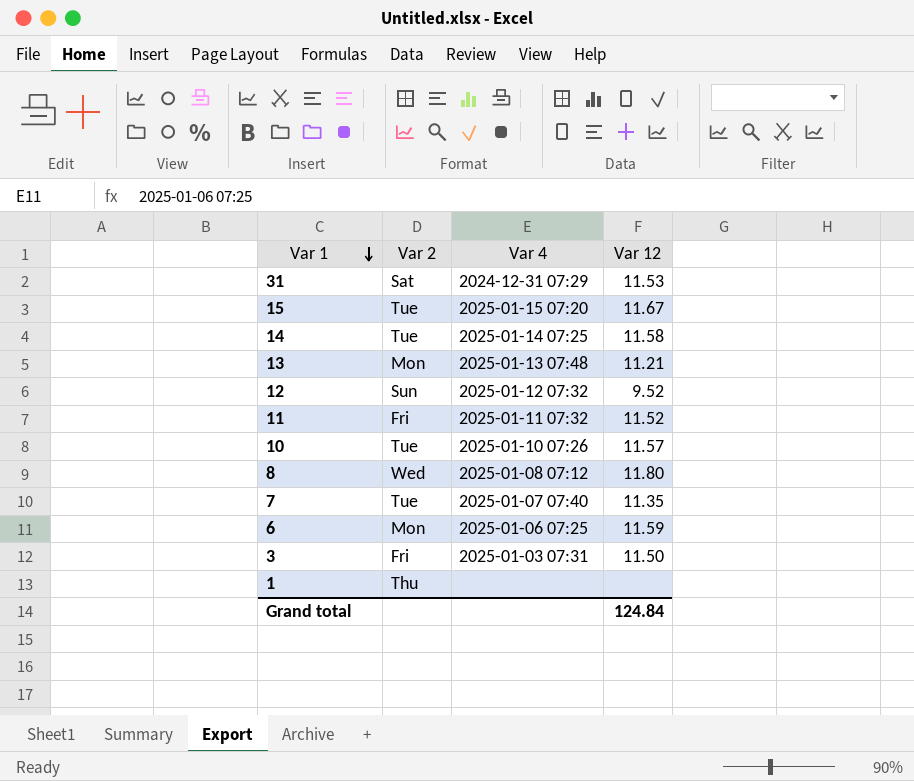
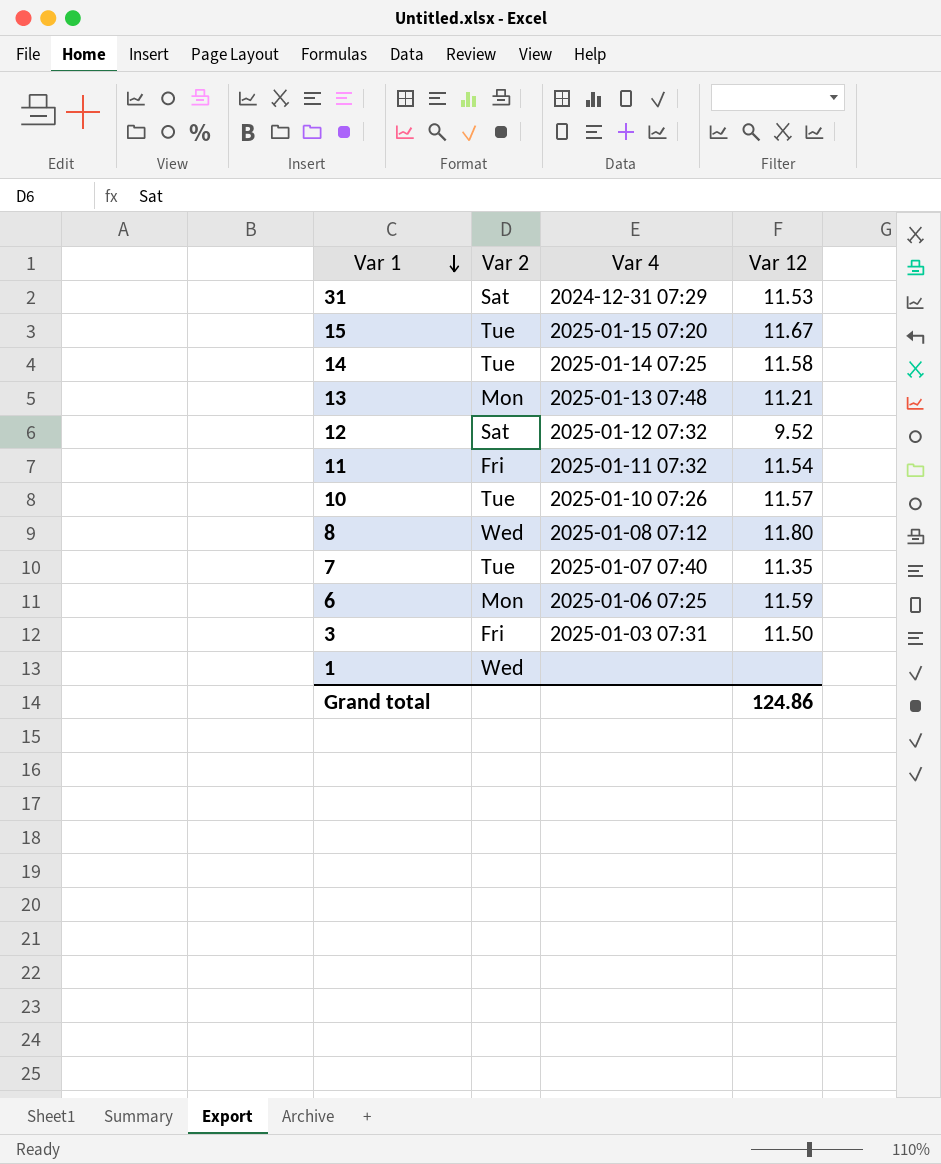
12 | Var 2: Sun -> Sat
11 | Var 12: 11.52 -> 11.54
1 | Var 2: Thu -> Wed
Grand total | Var 12: 124.84 -> 124.86

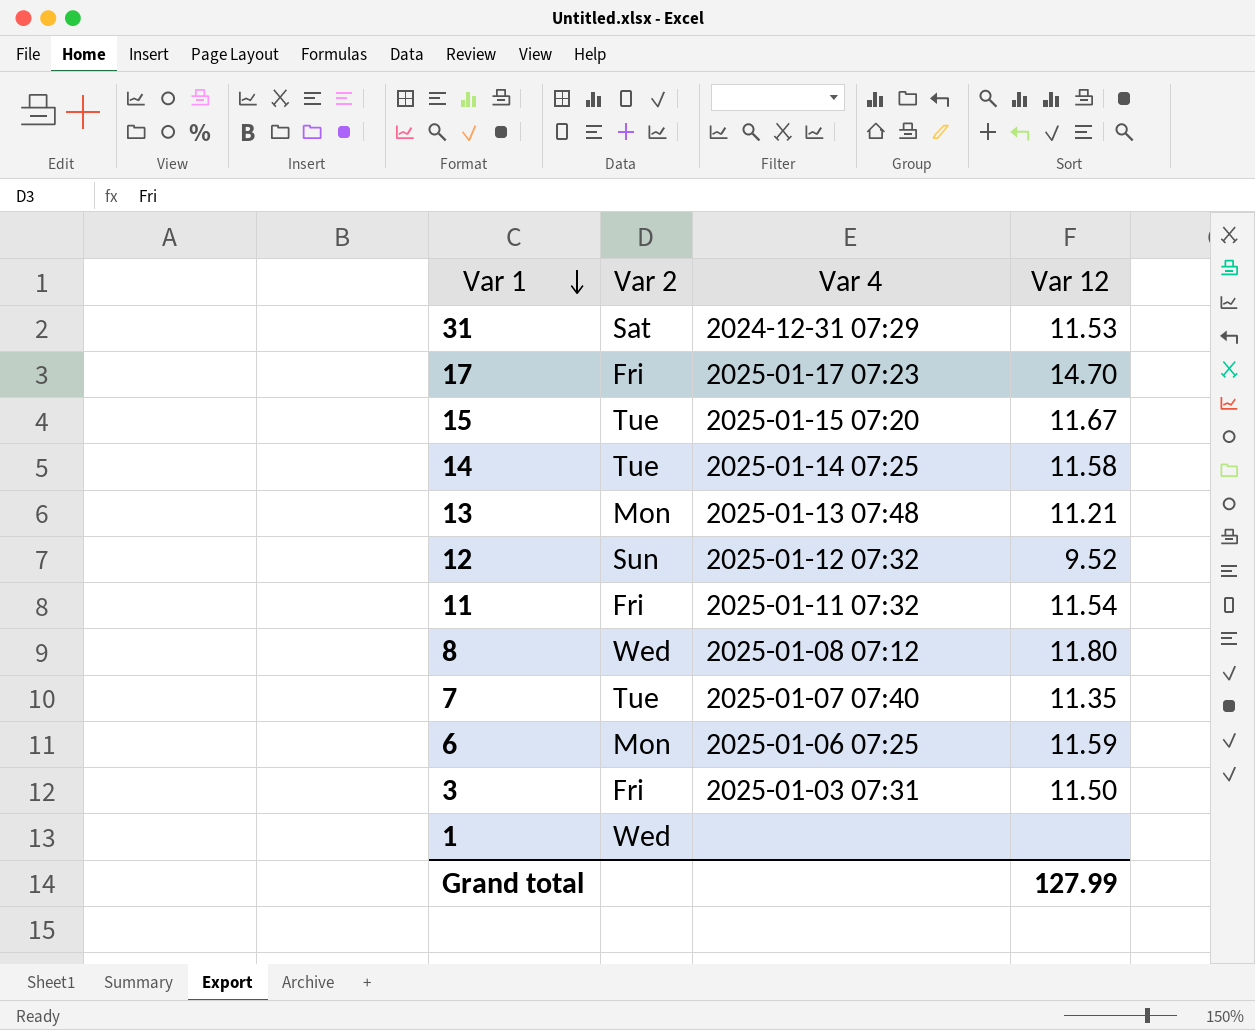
row 10: Tue | 2025-01-10 07:26 | 11.57 -> none
row 17: none -> Fri | 2025-01-17 07:23 | 14.70
12 | Var 2: Sat -> Sun
Grand total | Var 12: 124.86 -> 127.99

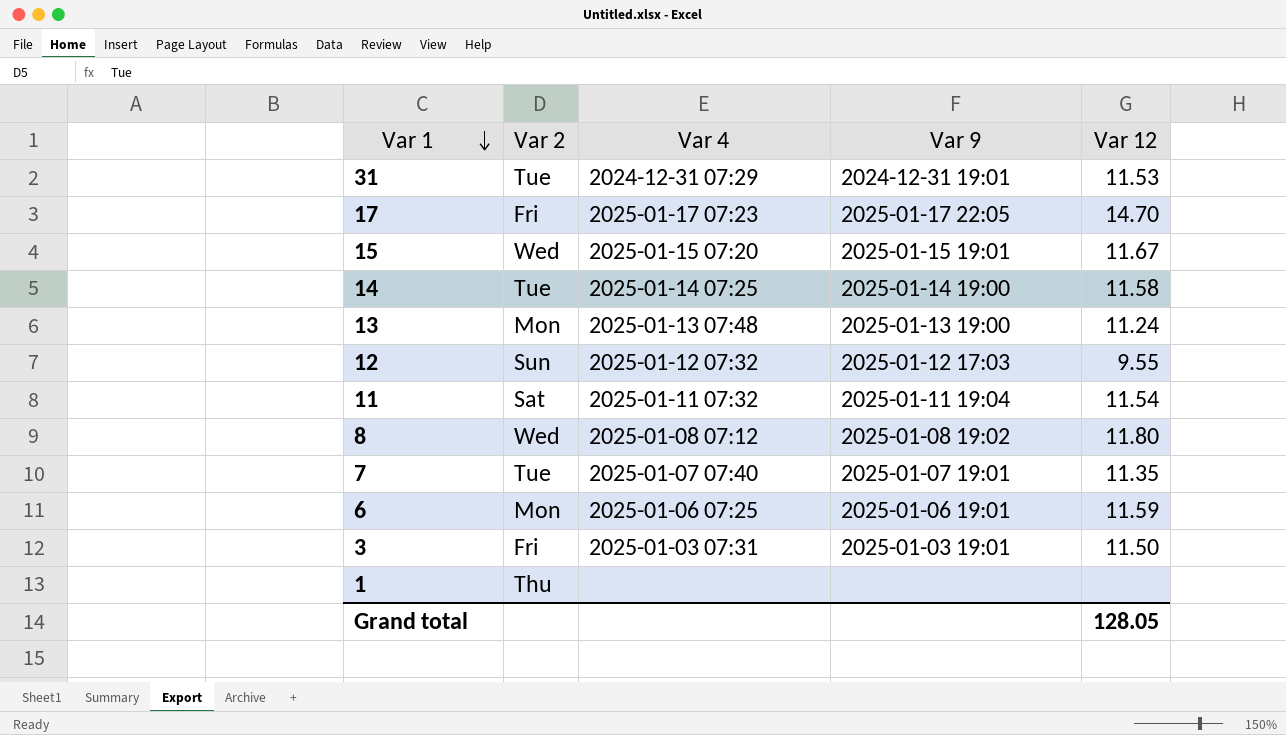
column Var 9 | position: none -> 4
31 | Var 2: Sat -> Tue
15 | Var 2: Tue -> Wed
13 | Var 12: 11.21 -> 11.24
12 | Var 12: 9.52 -> 9.55
11 | Var 2: Fri -> Sat
1 | Var 2: Wed -> Thu
Grand total | Var 12: 127.99 -> 128.05

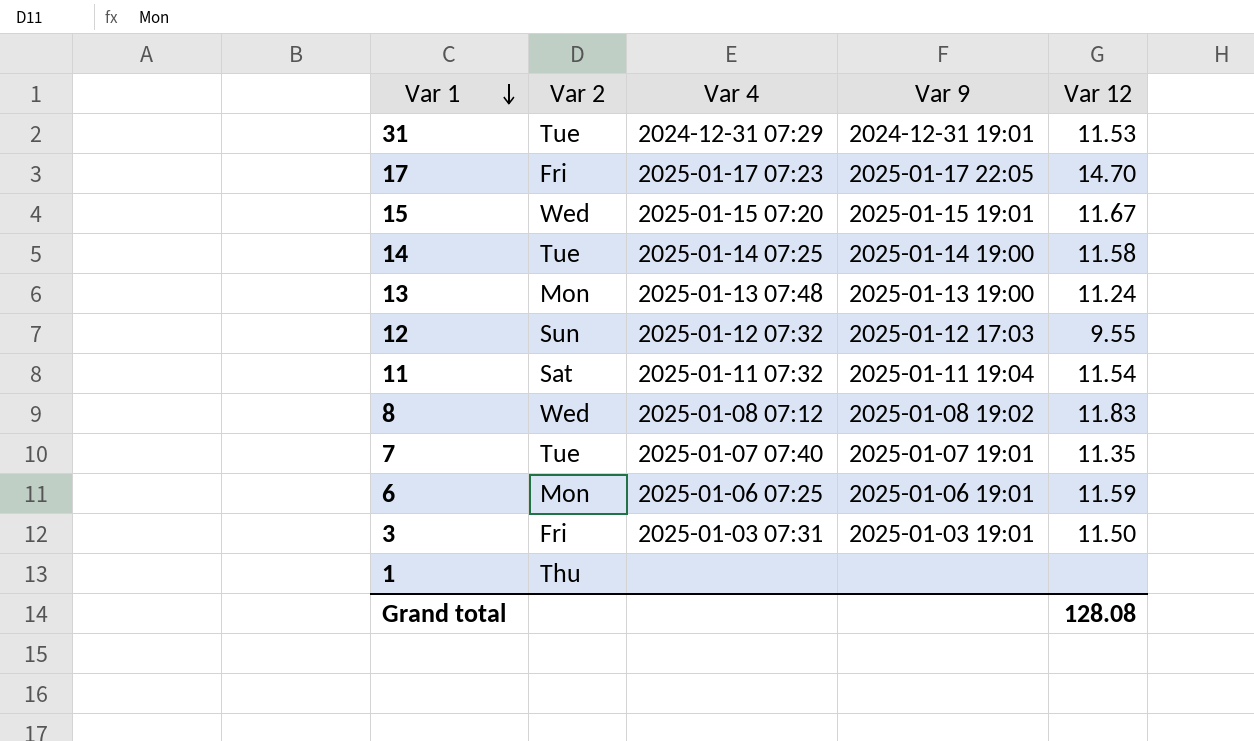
8 | Var 12: 11.80 -> 11.83
Grand total | Var 12: 128.05 -> 128.08

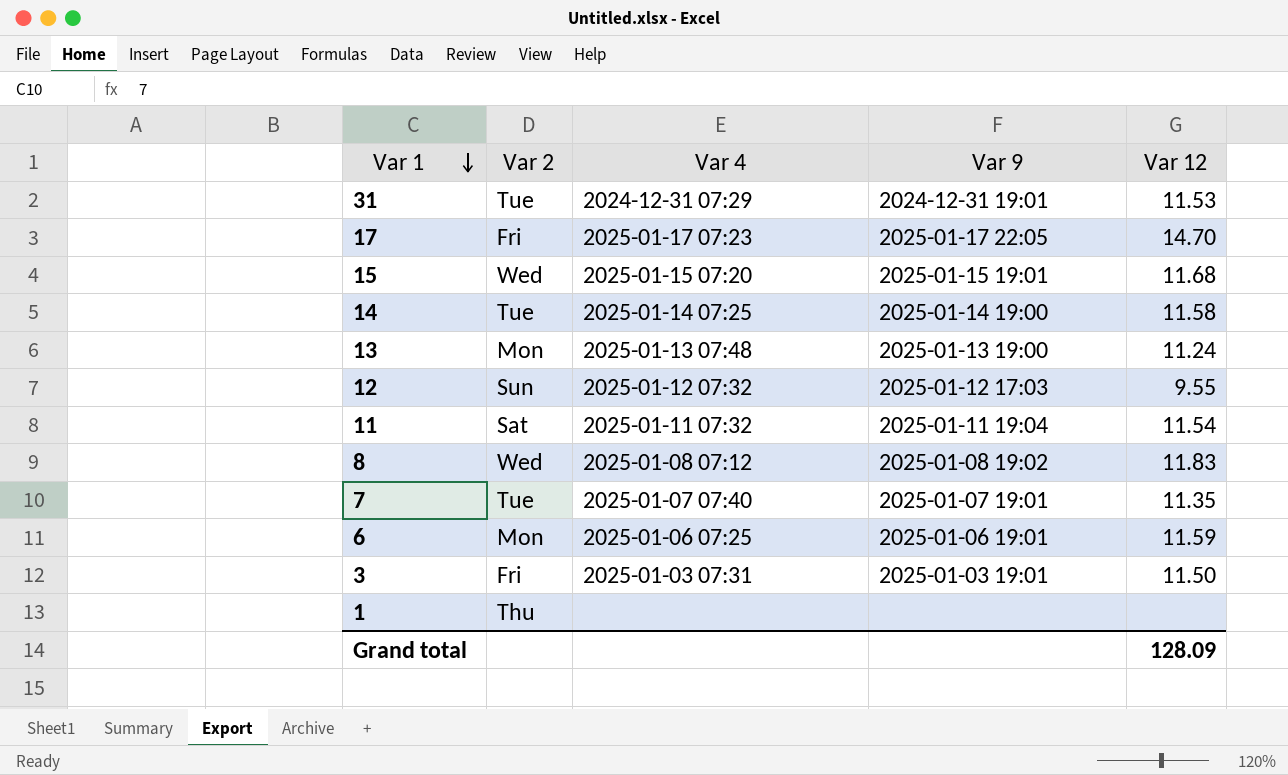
15 | Var 12: 11.67 -> 11.68
Grand total | Var 12: 128.08 -> 128.09

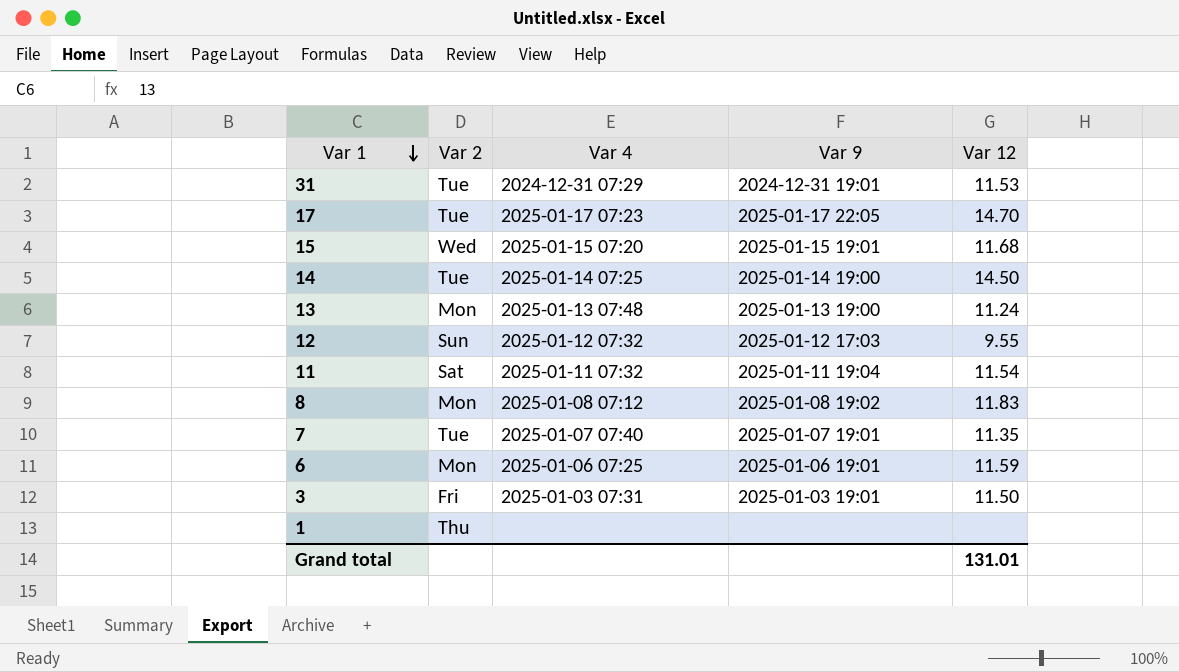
17 | Var 2: Fri -> Tue
14 | Var 12: 11.58 -> 14.50
8 | Var 2: Wed -> Mon
Grand total | Var 12: 128.09 -> 131.01

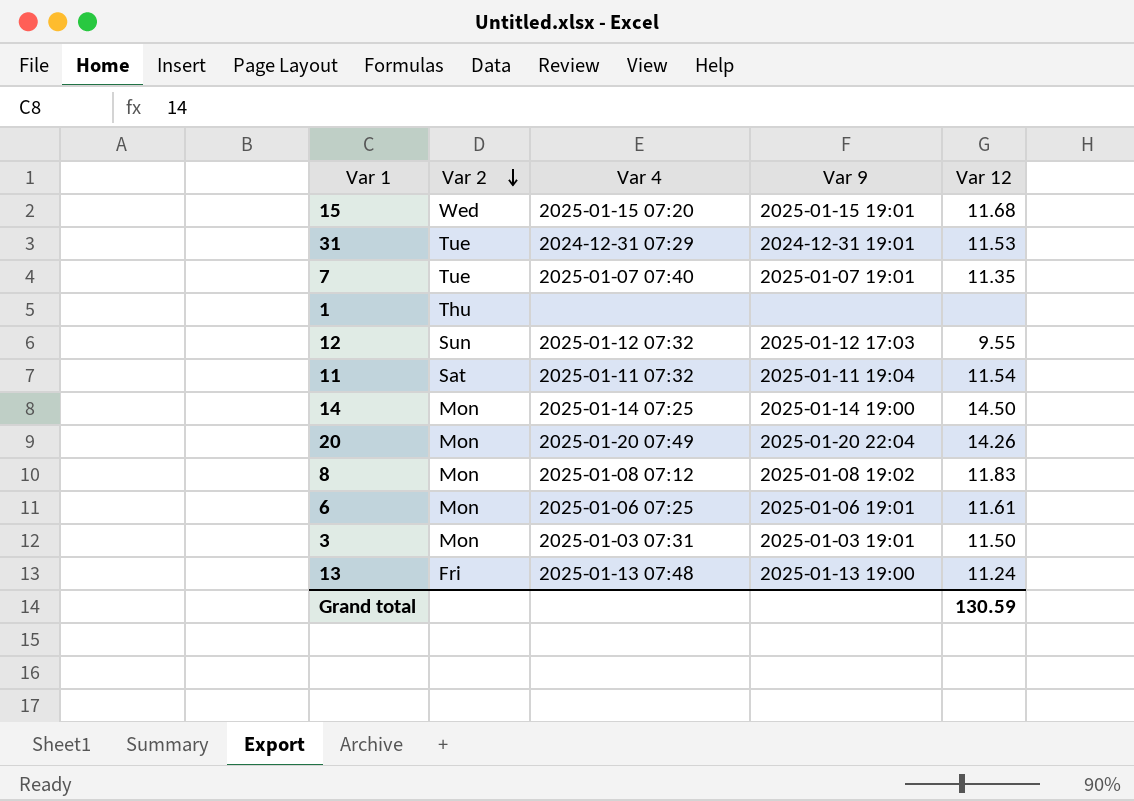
row order: Var 1 descending -> Var 2 descending
row 17: Tue | 2025-01-17 07:23 | 2025-01-17 22:05 | 14.70 -> none
14 | Var 2: Tue -> Mon
row 20: none -> Mon | 2025-01-20 07:49 | 2025-01-20 22:04 | 14.26
6 | Var 12: 11.59 -> 11.61
3 | Var 2: Fri -> Mon
13 | Var 2: Mon -> Fri
Grand total | Var 12: 131.01 -> 130.59

